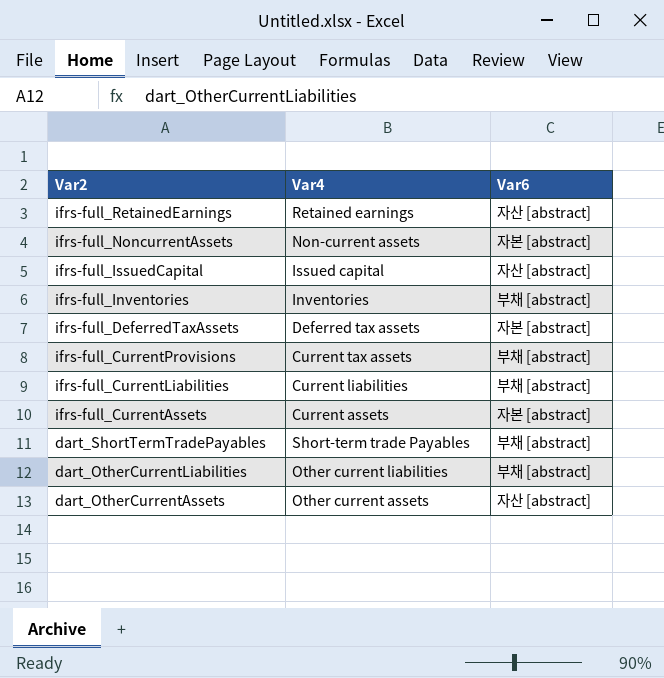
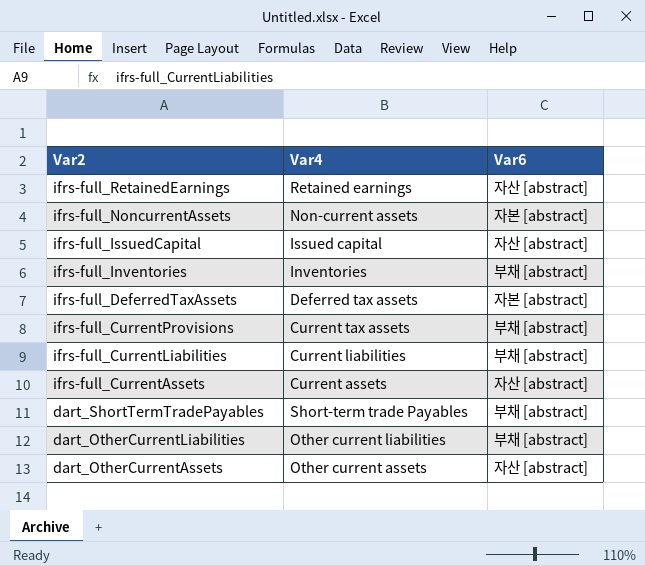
ifrs-full_CurrentAssets | Var6: 자본 [abstract] -> 자산 [abstract]

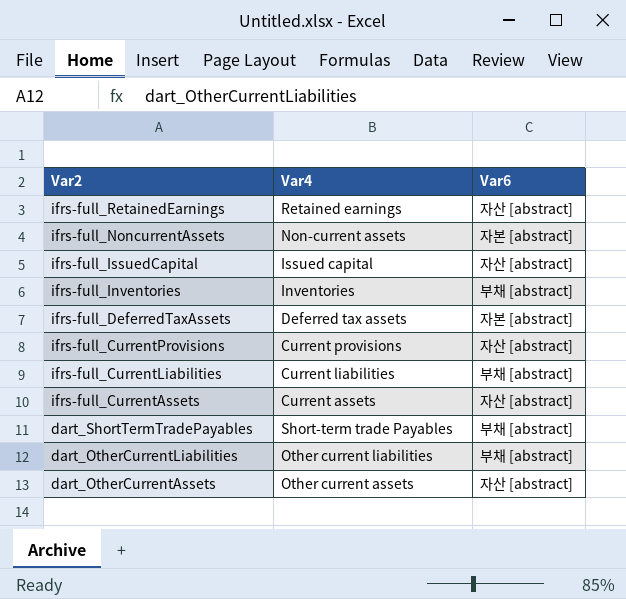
ifrs-full_CurrentProvisions | Var4: Current tax assets -> Current provisions
ifrs-full_CurrentProvisions | Var6: 부채 [abstract] -> 자산 [abstract]

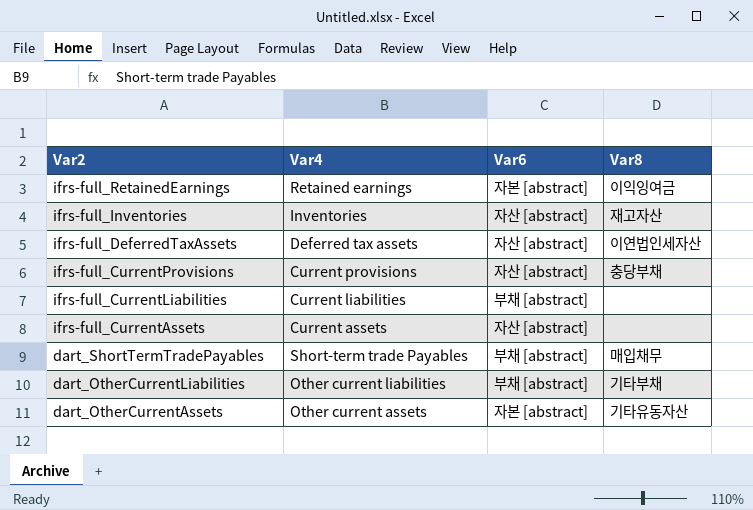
column Var8 | position: none -> 4
row ifrs-full_NoncurrentAssets: Non-current assets | 자본 [abstract] -> none
row ifrs-full_IssuedCapital: Issued capital | 자산 [abstract] -> none
ifrs-full_RetainedEarnings | Var6: 자산 [abstract] -> 자본 [abstract]
ifrs-full_Inventories | Var6: 부채 [abstract] -> 자산 [abstract]
ifrs-full_DeferredTaxAssets | Var6: 자본 [abstract] -> 자산 [abstract]
dart_OtherCurrentAssets | Var6: 자산 [abstract] -> 자본 [abstract]

